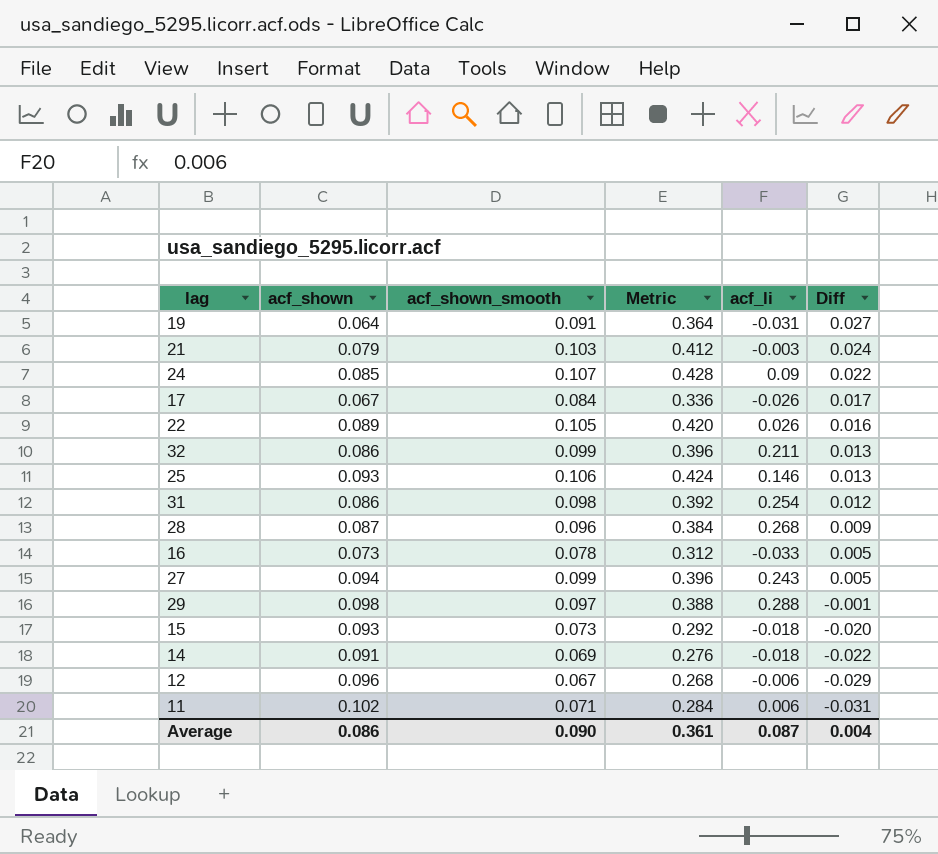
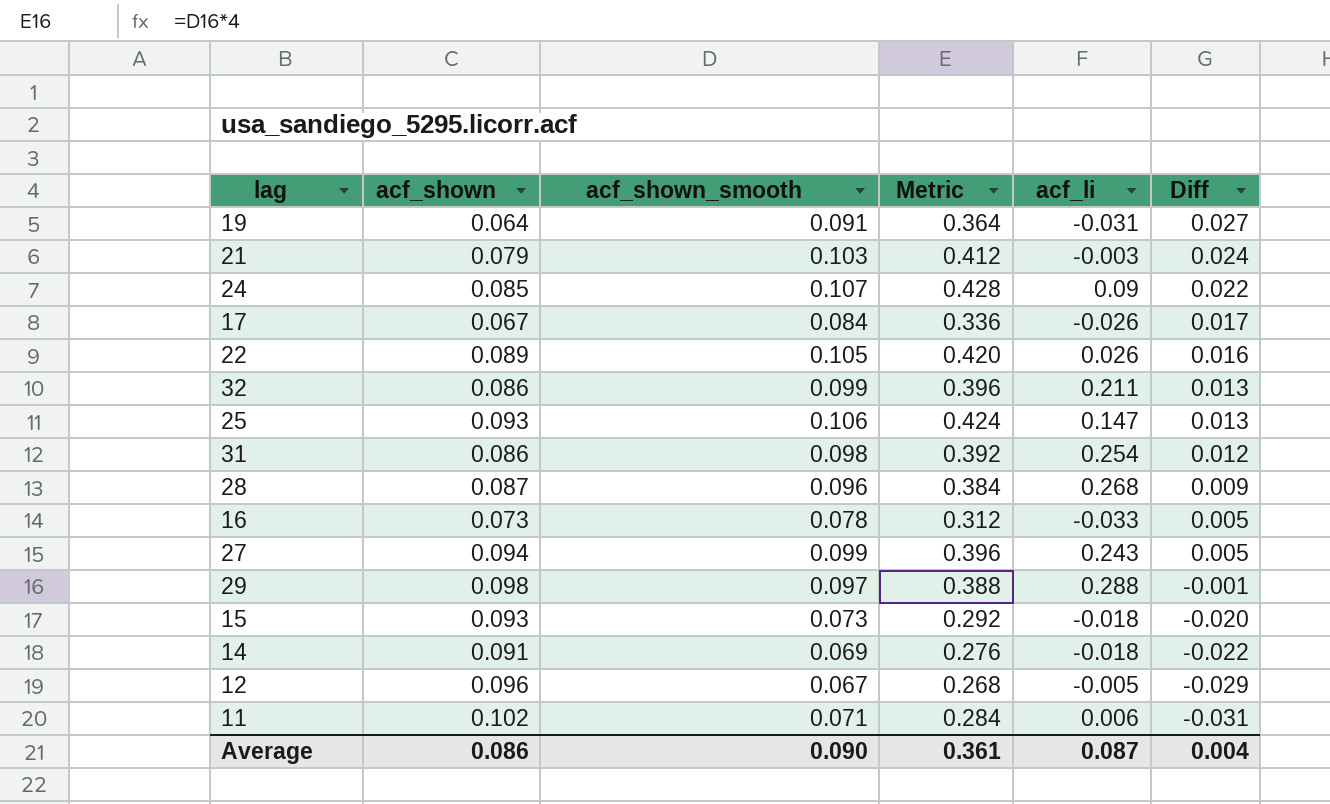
25 | acf_li: 0.146 -> 0.147
12 | acf_li: -0.006 -> -0.005

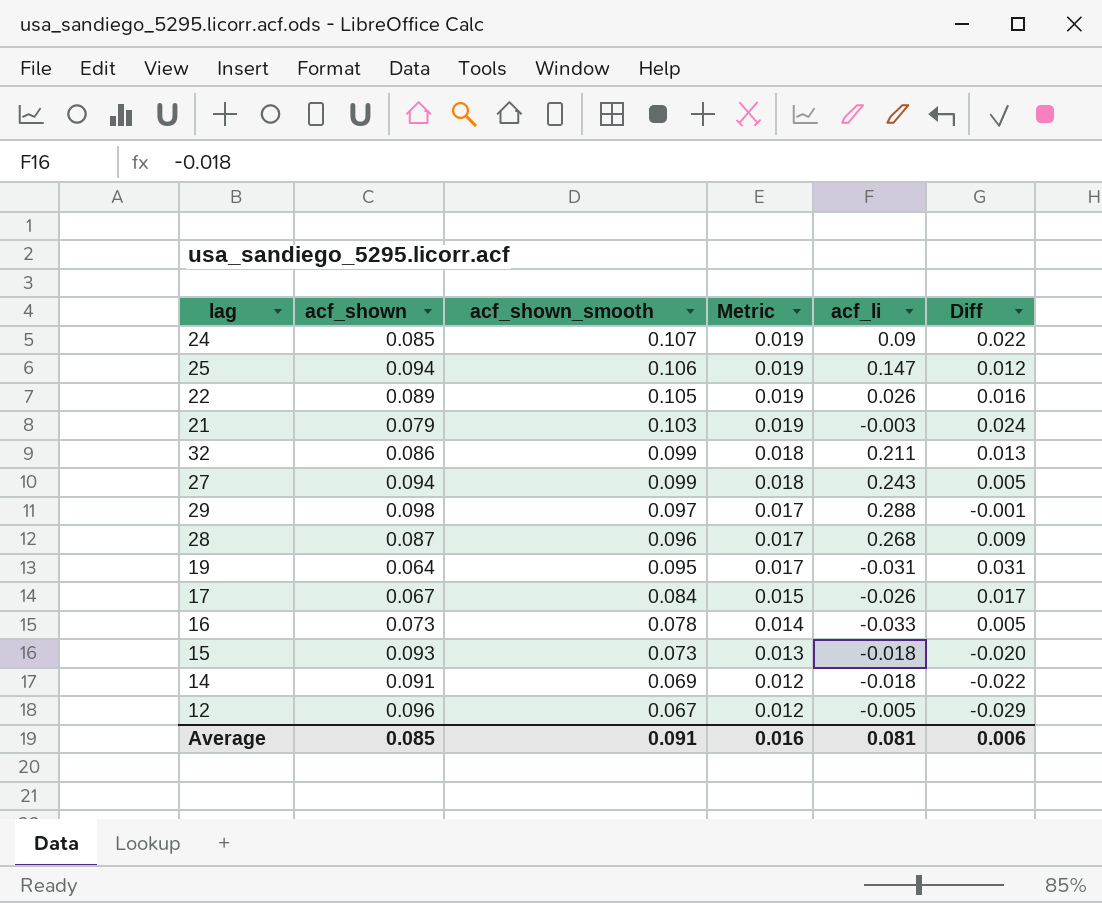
row order: Diff descending -> acf_shown_smooth descending
column Metric | formula: [acf_shown_smooth] * 4 -> [acf_shown_smooth] * 0.18
row 31: 0.086 | 0.098 | 0.392 | 0.254 | 0.012 -> none
row 11: 0.102 | 0.071 | 0.284 | 0.006 | -0.031 -> none
25 | acf_shown: 0.093 -> 0.094
25 | Diff: 0.013 -> 0.012
19 | acf_shown_smooth: 0.091 -> 0.095
19 | Diff: 0.027 -> 0.031
Average | acf_shown: 0.086 -> 0.085
Average | acf_shown_smooth: 0.090 -> 0.091
Average | Metric: 0.361 -> 0.016
Average | acf_li: 0.087 -> 0.081
Average | Diff: 0.004 -> 0.006

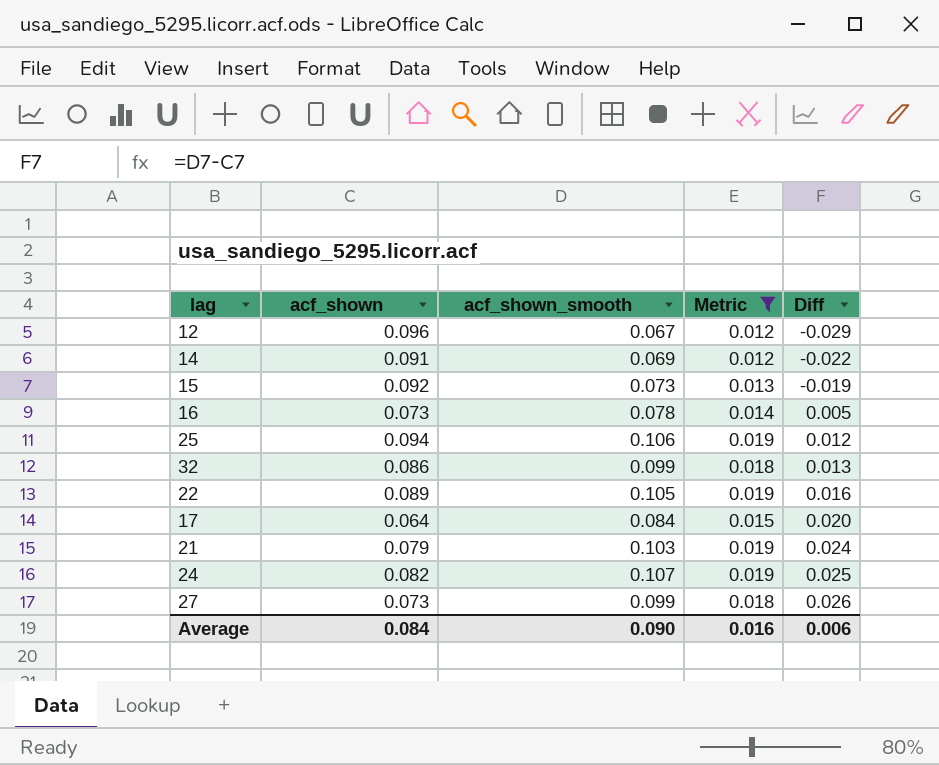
filter: none -> Metric != 0.017
row order: acf_shown_smooth descending -> Diff ascending
column acf_li | position: 5 -> none
15 | acf_shown: 0.093 -> 0.092
15 | Diff: -0.020 -> -0.019
17 | acf_shown: 0.067 -> 0.064
17 | Diff: 0.017 -> 0.020
24 | acf_shown: 0.085 -> 0.082
24 | Diff: 0.022 -> 0.025
27 | acf_shown: 0.094 -> 0.073
27 | Diff: 0.005 -> 0.026
Average | acf_shown: 0.085 -> 0.084
Average | acf_shown_smooth: 0.091 -> 0.090

